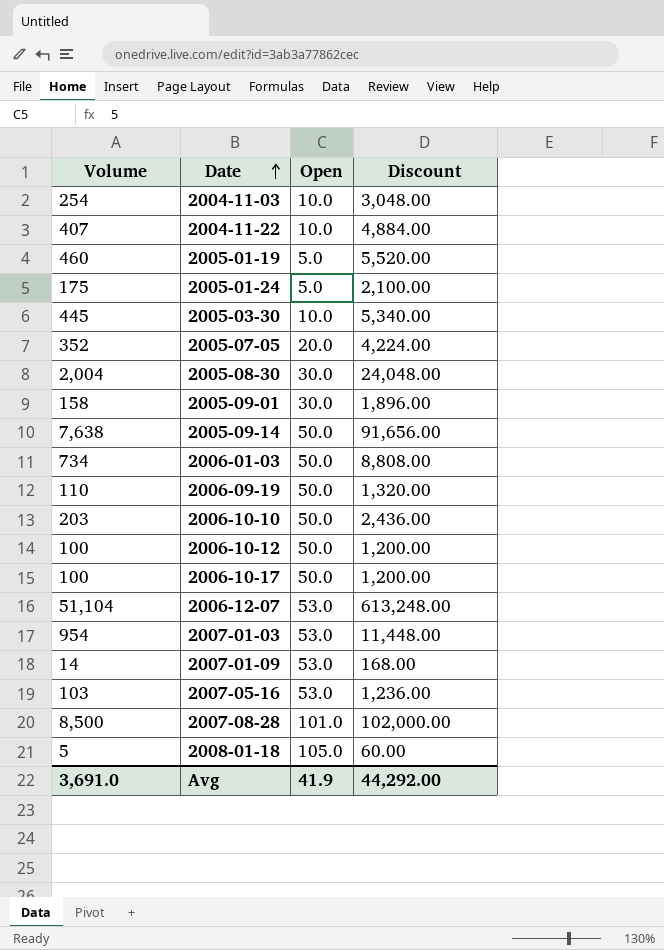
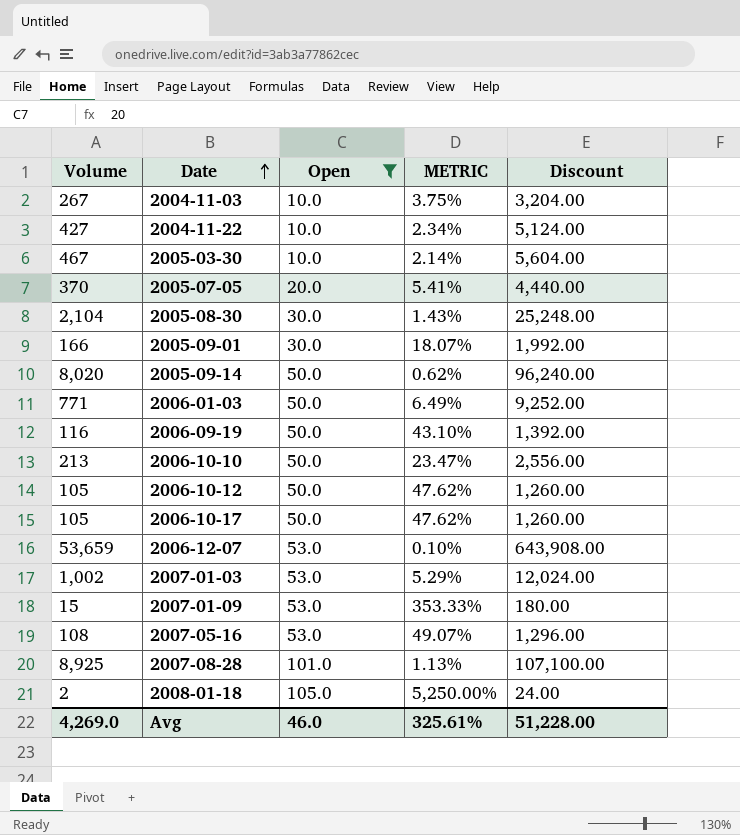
filter: none -> Open != 5.0
column METRIC | formula: none -> [Open] / [Volume]
2004-11-03 | Volume: 254 -> 267
2004-11-03 | Discount: 3,048.00 -> 3,204.00
2004-11-22 | Volume: 407 -> 427
2004-11-22 | Discount: 4,884.00 -> 5,124.00
2005-03-30 | Volume: 445 -> 467
2005-03-30 | Discount: 5,340.00 -> 5,604.00
2005-07-05 | Volume: 352 -> 370
2005-07-05 | Discount: 4,224.00 -> 4,440.00
2005-08-30 | Volume: 2,004 -> 2,104
2005-08-30 | Discount: 24,048.00 -> 25,248.00
2005-09-01 | Volume: 158 -> 166
2005-09-01 | Discount: 1,896.00 -> 1,992.00
2005-09-14 | Volume: 7,638 -> 8,020
2005-09-14 | Discount: 91,656.00 -> 96,240.00
2006-01-03 | Volume: 734 -> 771
2006-01-03 | Discount: 8,808.00 -> 9,252.00
2006-09-19 | Volume: 110 -> 116
2006-09-19 | Discount: 1,320.00 -> 1,392.00
2006-10-10 | Volume: 203 -> 213
2006-10-10 | Discount: 2,436.00 -> 2,556.00
2006-10-12 | Volume: 100 -> 105
2006-10-12 | Discount: 1,200.00 -> 1,260.00
2006-10-17 | Volume: 100 -> 105
2006-10-17 | Discount: 1,200.00 -> 1,260.00
2006-12-07 | Volume: 51,104 -> 53,659
2006-12-07 | Discount: 613,248.00 -> 643,908.00
2007-01-03 | Volume: 954 -> 1,002
2007-01-03 | Discount: 11,448.00 -> 12,024.00
2007-01-09 | Volume: 14 -> 15
2007-01-09 | Discount: 168.00 -> 180.00
2007-05-16 | Volume: 103 -> 108
2007-05-16 | Discount: 1,236.00 -> 1,296.00
2007-08-28 | Volume: 8,500 -> 8,925
2007-08-28 | Discount: 102,000.00 -> 107,100.00
2008-01-18 | Volume: 5 -> 2
2008-01-18 | Discount: 60.00 -> 24.00
Avg | Volume: 3,691.0 -> 4,269.0
Avg | Open: 41.9 -> 46.0
Avg | Discount: 44,292.00 -> 51,228.00

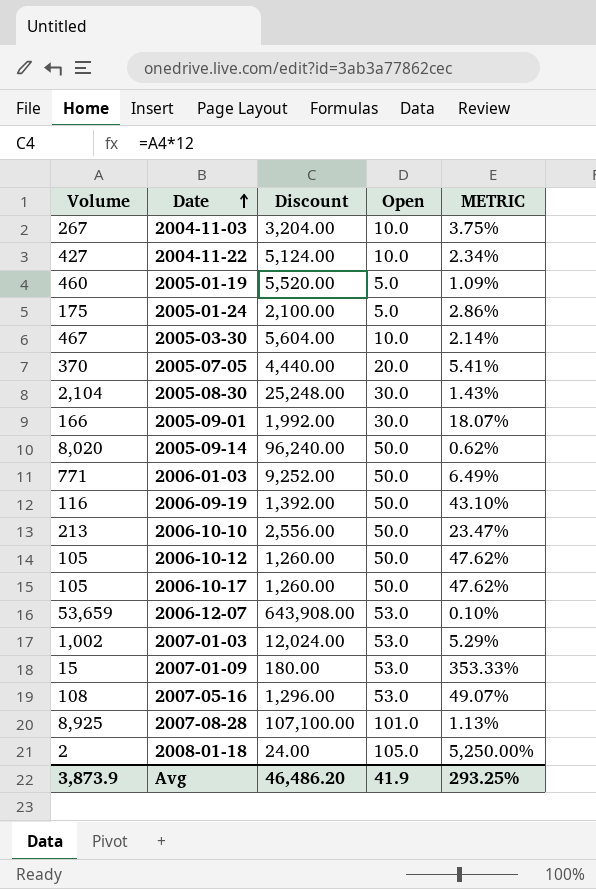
filter: Open != 5.0 -> none
column Discount | position: 5 -> 3
Avg | Volume: 4,269.0 -> 3,873.9
Avg | Discount: 51,228.00 -> 46,486.20
Avg | Open: 46.0 -> 41.9
Avg | METRIC: 325.61% -> 293.25%

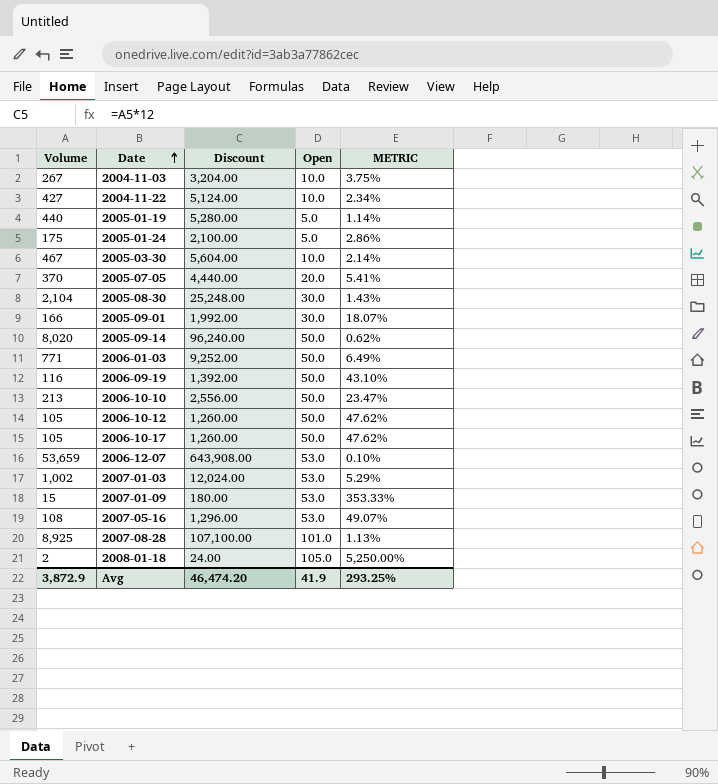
2005-01-19 | Volume: 460 -> 440
2005-01-19 | Discount: 5,520.00 -> 5,280.00
2005-01-19 | METRIC: 1.09% -> 1.14%
Avg | Volume: 3,873.9 -> 3,872.9
Avg | Discount: 46,486.20 -> 46,474.20

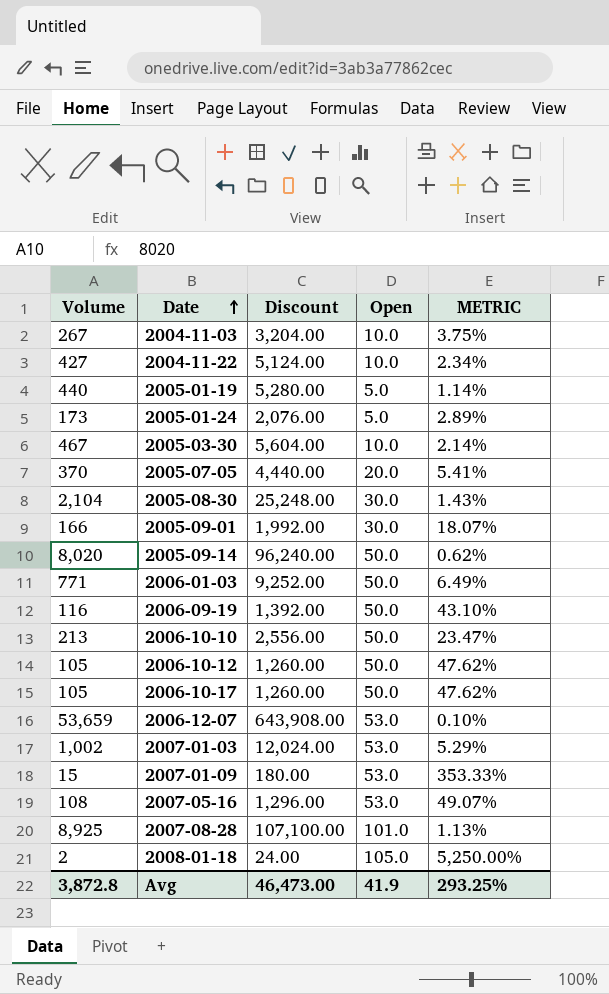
2005-01-24 | Volume: 175 -> 173
2005-01-24 | Discount: 2,100.00 -> 2,076.00
2005-01-24 | METRIC: 2.86% -> 2.89%
Avg | Volume: 3,872.9 -> 3,872.8
Avg | Discount: 46,474.20 -> 46,473.00

